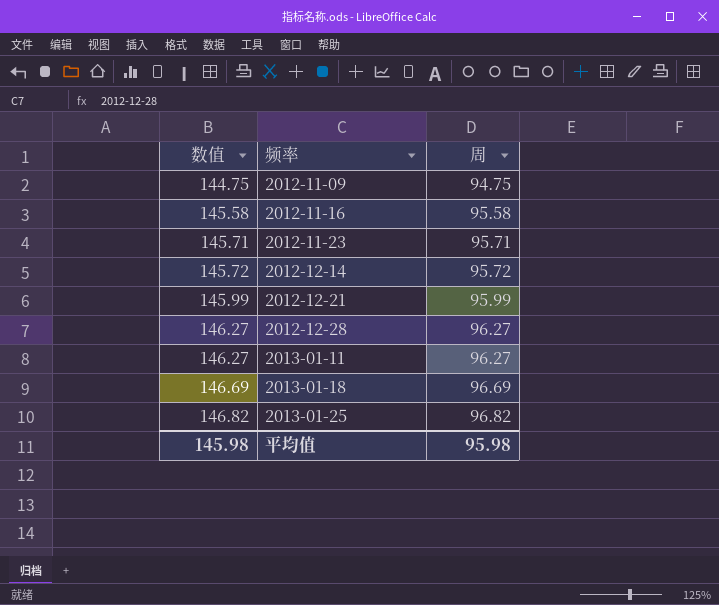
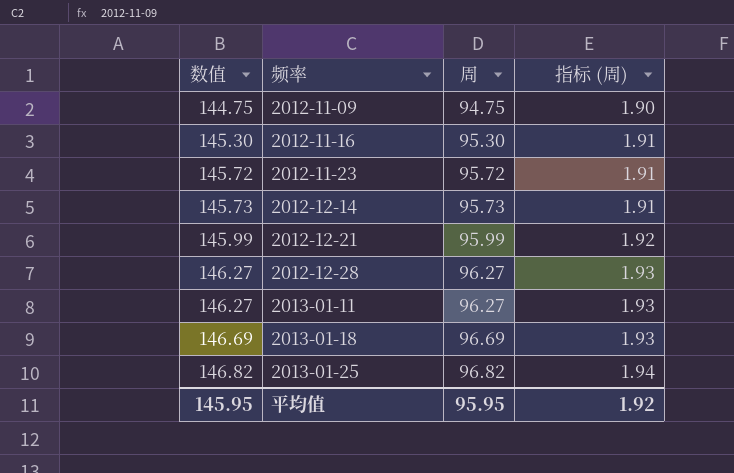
column 指标 (周) | formula: none -> [周] * 0.02
2012-11-16 | 数值: 145.58 -> 145.30
2012-11-16 | 周: 95.58 -> 95.30
2012-11-23 | 数值: 145.71 -> 145.72
2012-11-23 | 周: 95.71 -> 95.72
2012-12-14 | 数值: 145.72 -> 145.73
2012-12-14 | 周: 95.72 -> 95.73
平均值 | 数值: 145.98 -> 145.95
平均值 | 周: 95.98 -> 95.95

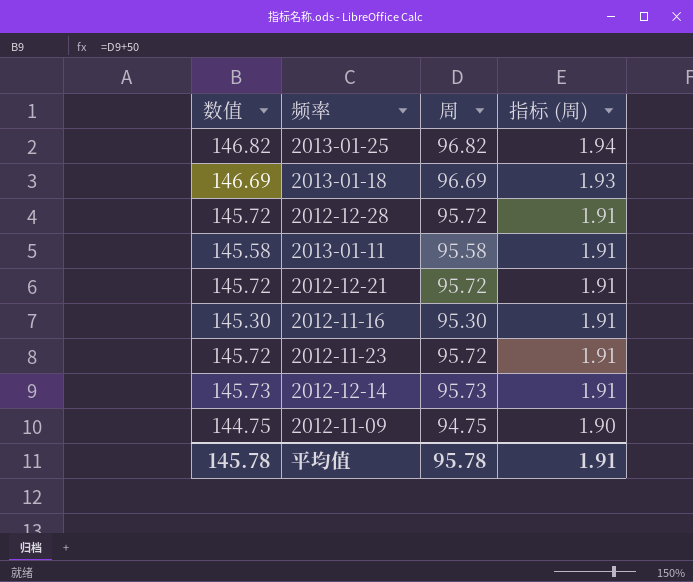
row order: 数值 ascending -> 指标 (周) descending
2012-12-28 | 数值: 146.27 -> 145.72
2012-12-28 | 周: 96.27 -> 95.72
2012-12-28 | 指标 (周): 1.93 -> 1.91
2013-01-11 | 数值: 146.27 -> 145.58
2013-01-11 | 周: 96.27 -> 95.58
2013-01-11 | 指标 (周): 1.93 -> 1.91
2012-12-21 | 数值: 145.99 -> 145.72
2012-12-21 | 周: 95.99 -> 95.72
2012-12-21 | 指标 (周): 1.92 -> 1.91
平均值 | 数值: 145.95 -> 145.78
平均值 | 周: 95.95 -> 95.78
平均值 | 指标 (周): 1.92 -> 1.91

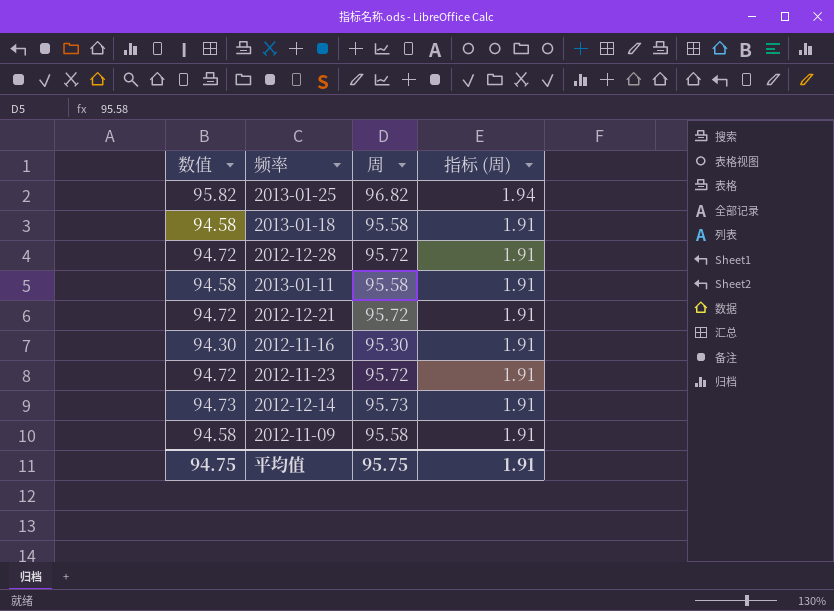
column 数值 | formula: [周] + 50 -> [周] - 1
2013-01-18 | 周: 96.69 -> 95.58
2013-01-18 | 指标 (周): 1.93 -> 1.91
2012-11-09 | 周: 94.75 -> 95.58
2012-11-09 | 指标 (周): 1.90 -> 1.91
平均值 | 数值: 145.78 -> 94.75
平均值 | 周: 95.78 -> 95.75

